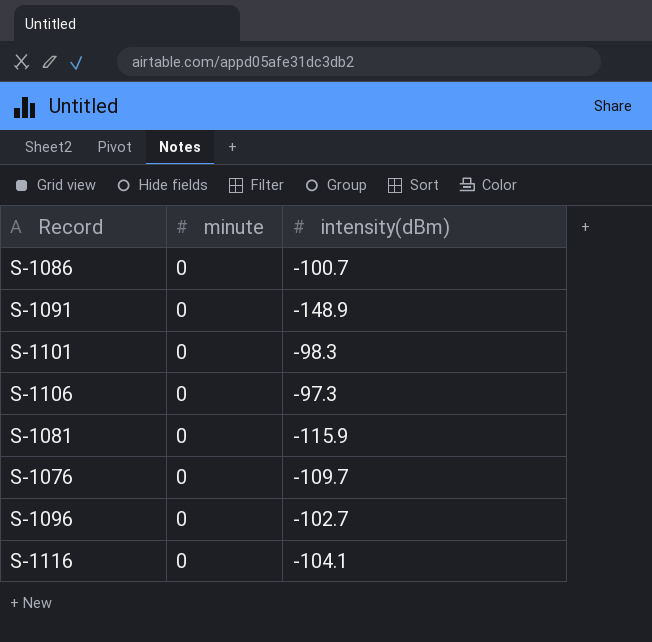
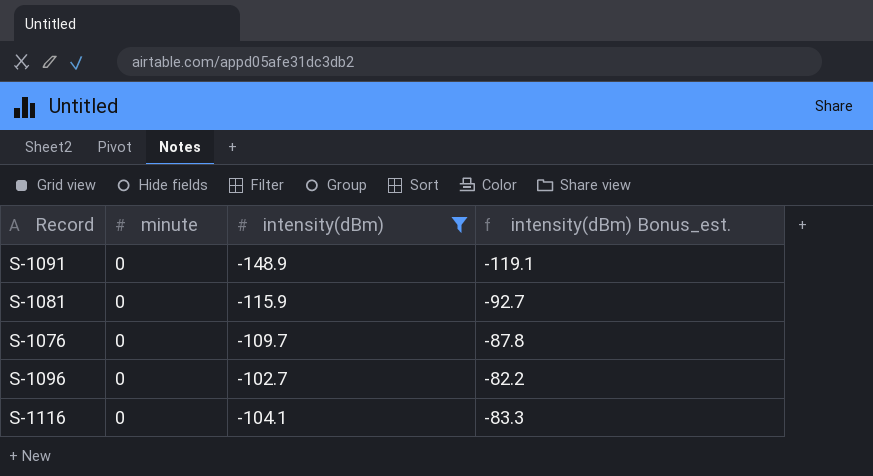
filter: none -> intensity(dBm) <= -102.7
column intensity(dBm) Bonus_est. | formula: none -> [intensity(dBm)] * 0.8

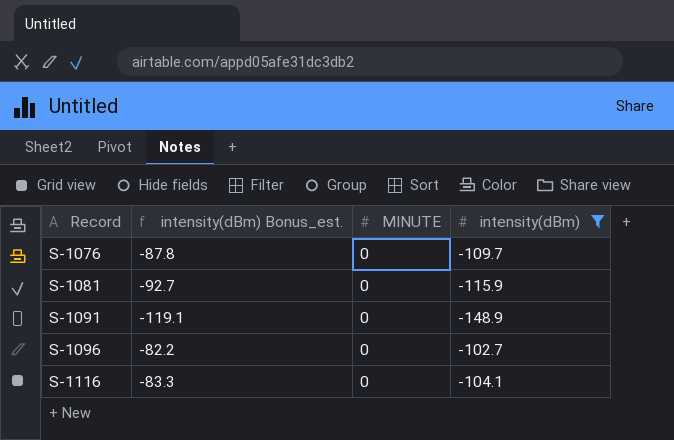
row order: none -> Record ascending
column intensity(dBm) Bonus_est. | position: 4 -> 2
column name: minute -> MINUTE

